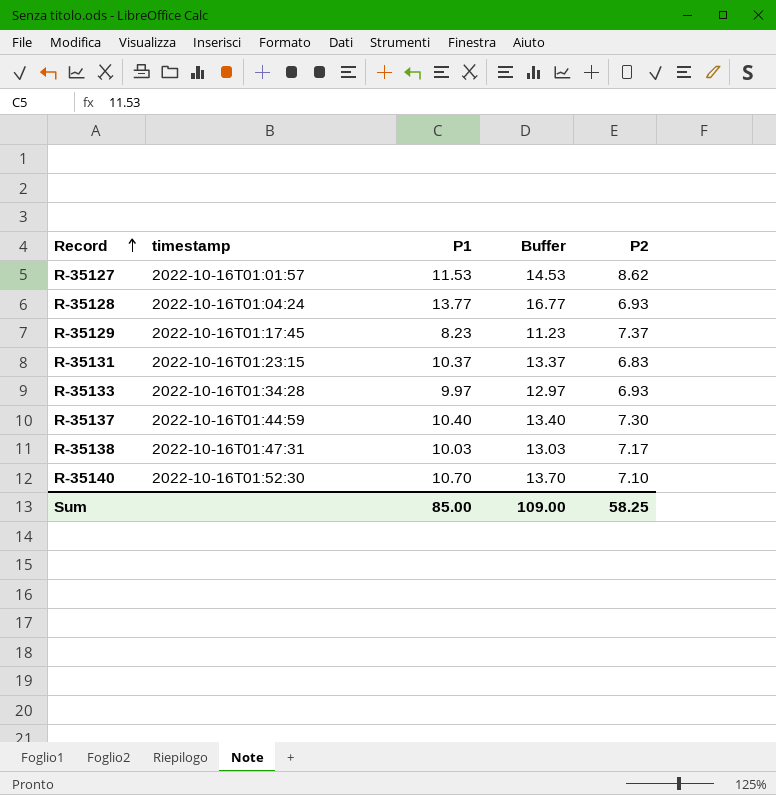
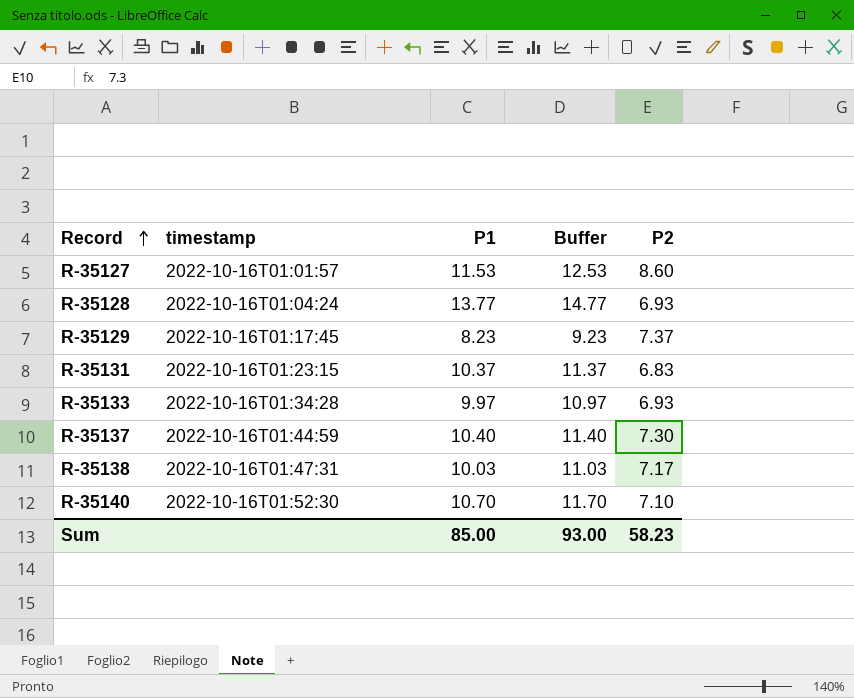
column Buffer | formula: [P1] + 3 -> [P1] + 1
R-35127 | P2: 8.62 -> 8.60
Sum | Buffer: 109.00 -> 93.00
Sum | P2: 58.25 -> 58.23

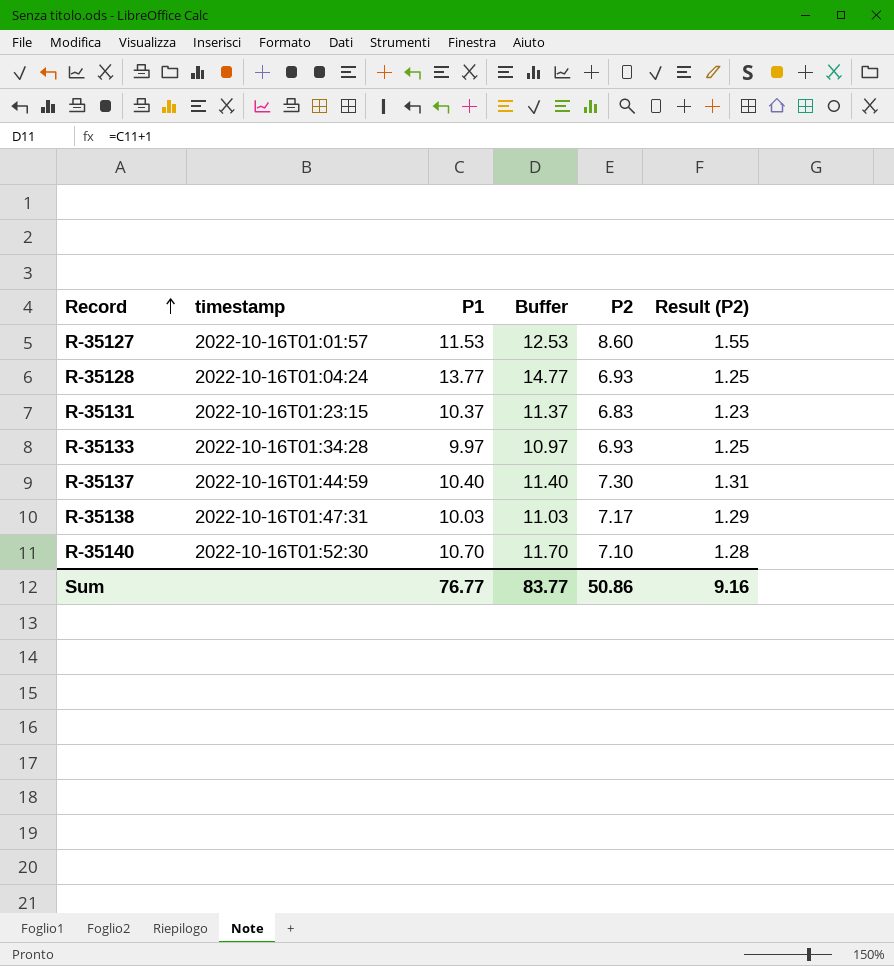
column Result (P2) | formula: none -> [P2] * 0.18
row R-35129: 2022-10-16T01:17:45 | 8.23 | 9.23 | 7.37 -> none
Sum | P1: 85.00 -> 76.77
Sum | Buffer: 93.00 -> 83.77
Sum | P2: 58.23 -> 50.86

